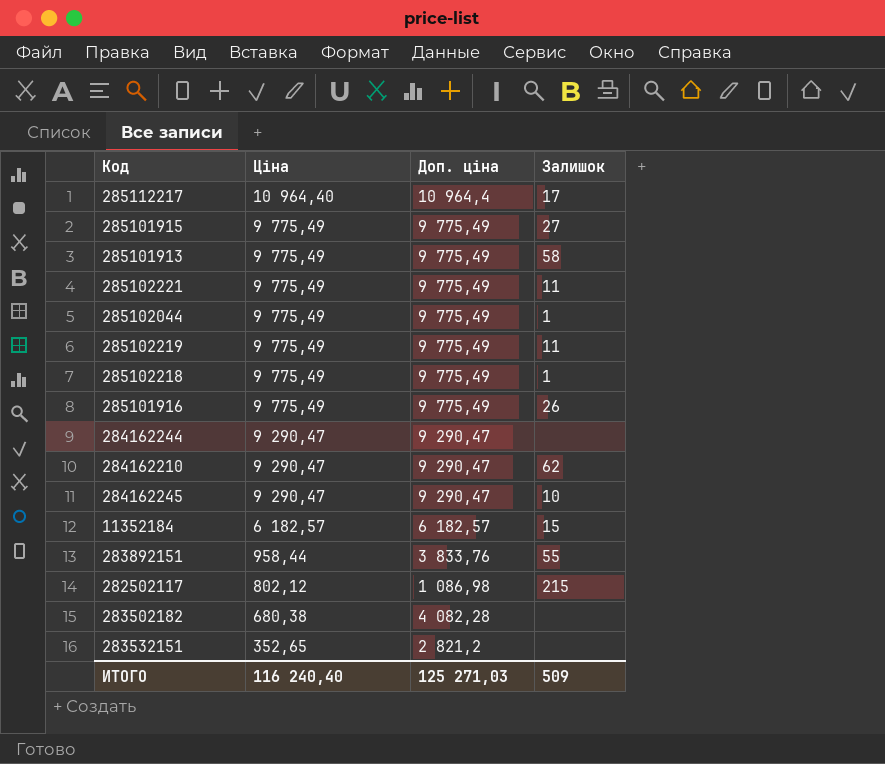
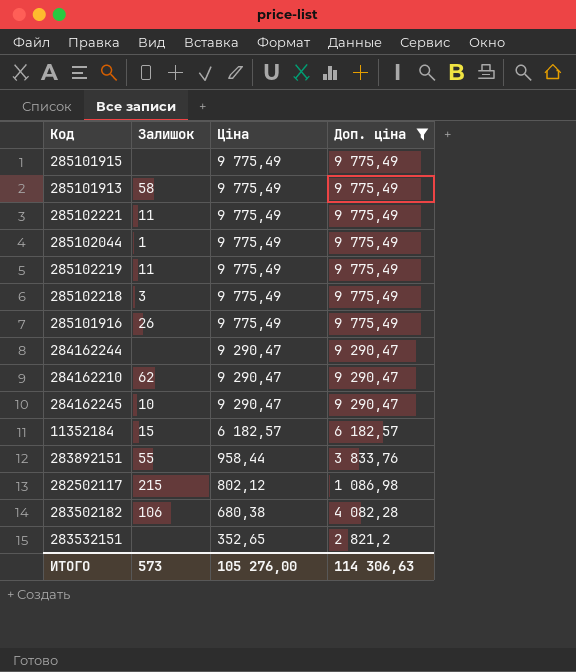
filter: none -> Доп. ціна != 10 964,4
column Залишок | position: 4 -> 2
285101915 | Залишок: 27 -> none
285102218 | Залишок: 1 -> 3
283502182 | Залишок: none -> 106
ИТОГО | Залишок: 509 -> 573
ИТОГО | Ціна: 116 240,40 -> 105 276,00
ИТОГО | Доп. ціна: 125 271,03 -> 114 306,63

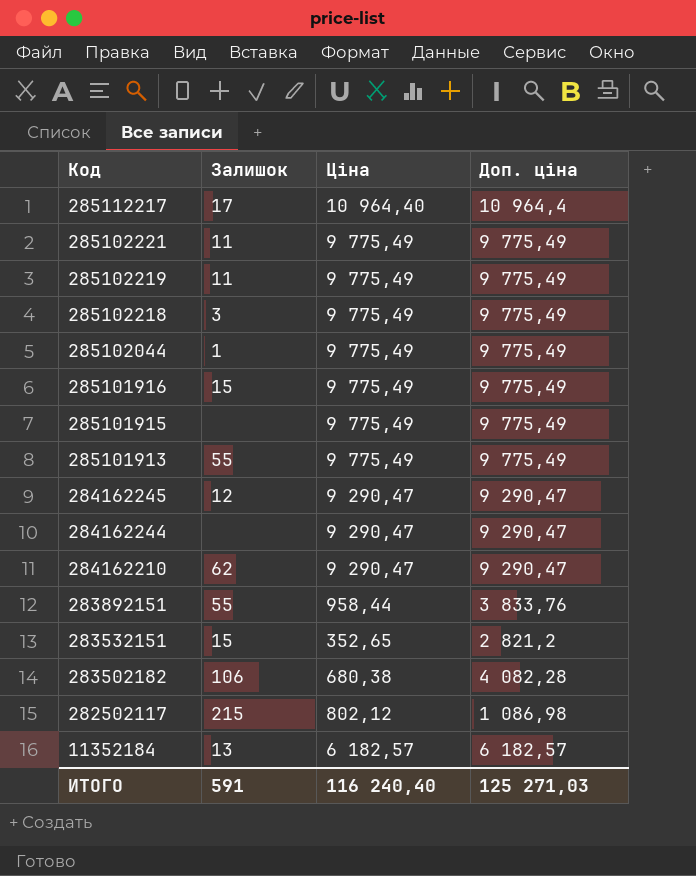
filter: Доп. ціна != 10 964,4 -> none
row order: Ціна descending -> Код descending
285101916 | Залишок: 26 -> 15
285101913 | Залишок: 58 -> 55
284162245 | Залишок: 10 -> 12
283532151 | Залишок: none -> 15
11352184 | Залишок: 15 -> 13
ИТОГО | Залишок: 573 -> 591
ИТОГО | Ціна: 105 276,00 -> 116 240,40
ИТОГО | Доп. ціна: 114 306,63 -> 125 271,03

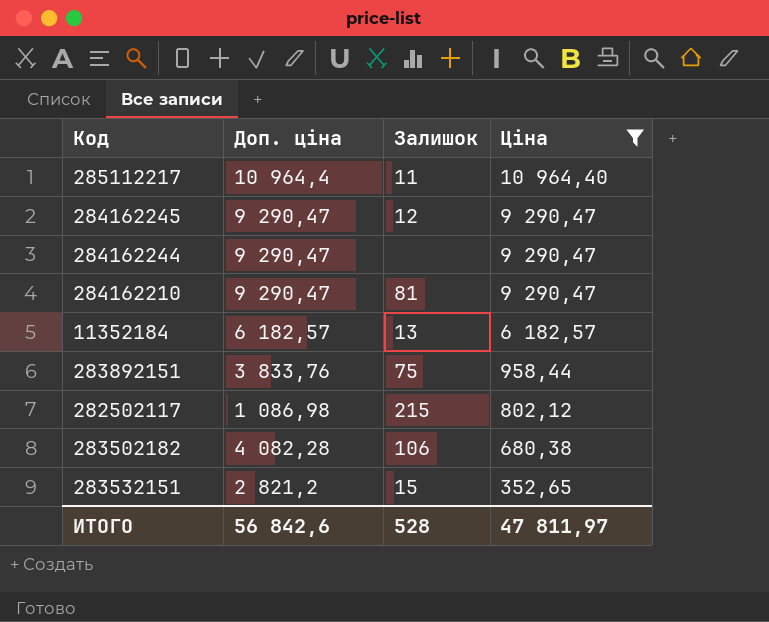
filter: none -> Ціна != 9 775,49
row order: Код descending -> Ціна descending
column Доп. ціна | position: 4 -> 2
285112217 | Залишок: 17 -> 11
284162210 | Залишок: 62 -> 81
283892151 | Залишок: 55 -> 75
ИТОГО | Доп. ціна: 125 271,03 -> 56 842,6
ИТОГО | Залишок: 591 -> 528
ИТОГО | Ціна: 116 240,40 -> 47 811,97

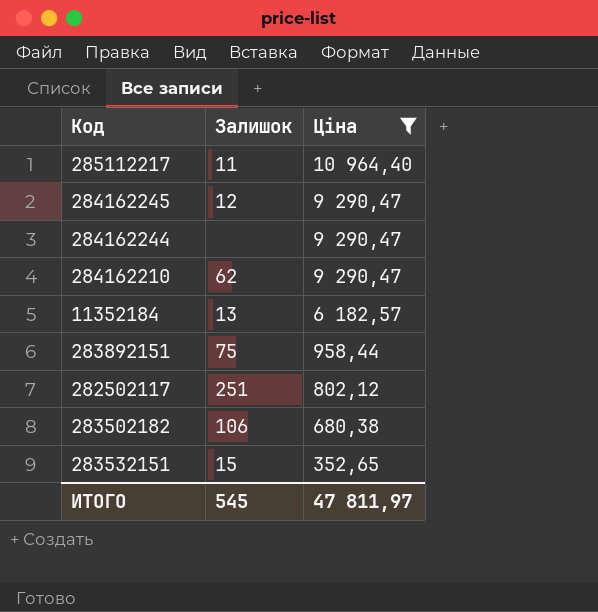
column Доп. ціна | position: 2 -> none
284162210 | Залишок: 81 -> 62
282502117 | Залишок: 215 -> 251
ИТОГО | Залишок: 528 -> 545

